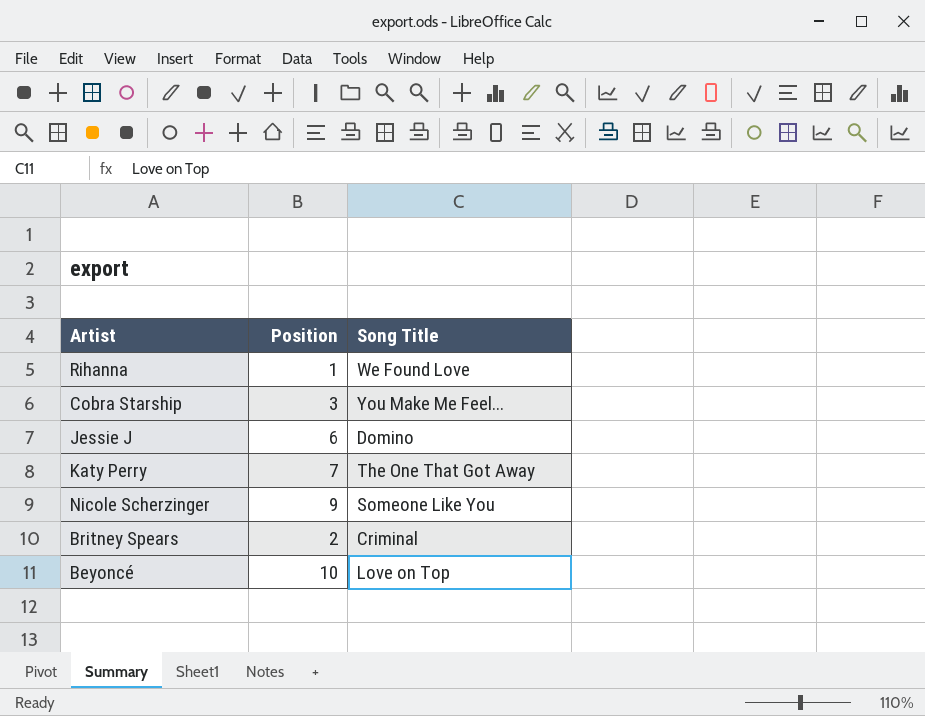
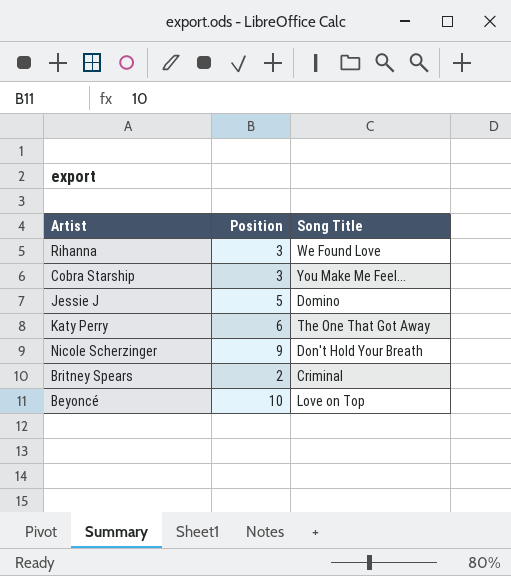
Rihanna | Position: 1 -> 3
Jessie J | Position: 6 -> 5
Katy Perry | Position: 7 -> 6
Nicole Scherzinger | Song Title: Someone Like You -> Don't Hold Your Breath

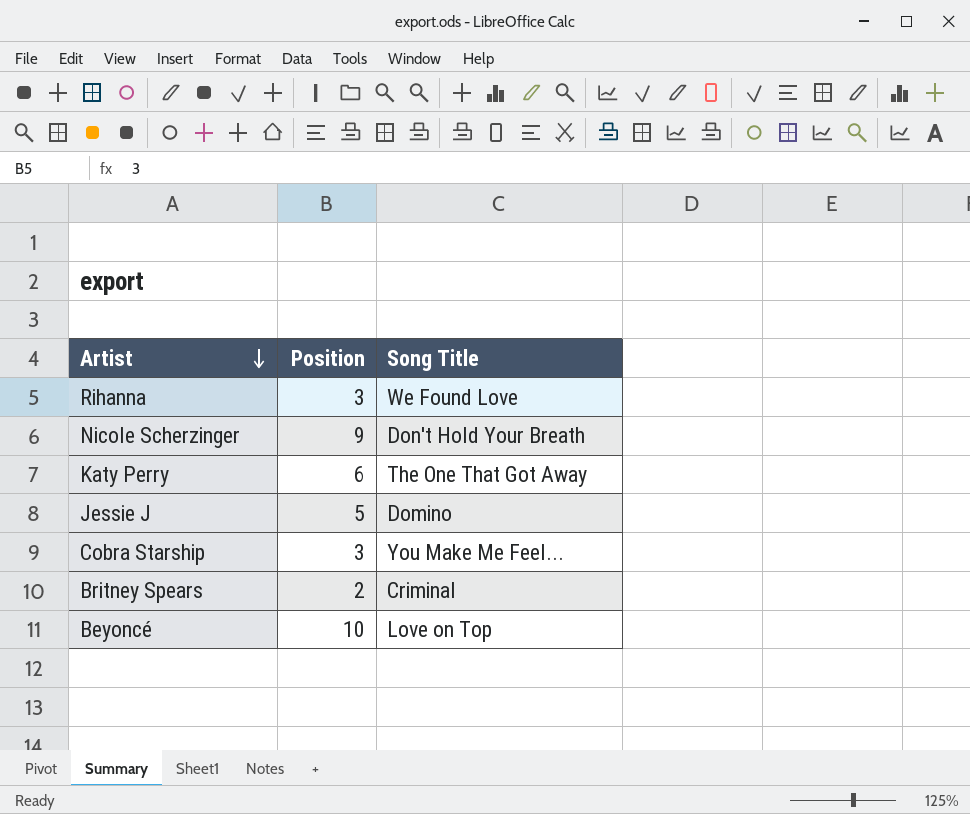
row order: none -> Artist descending

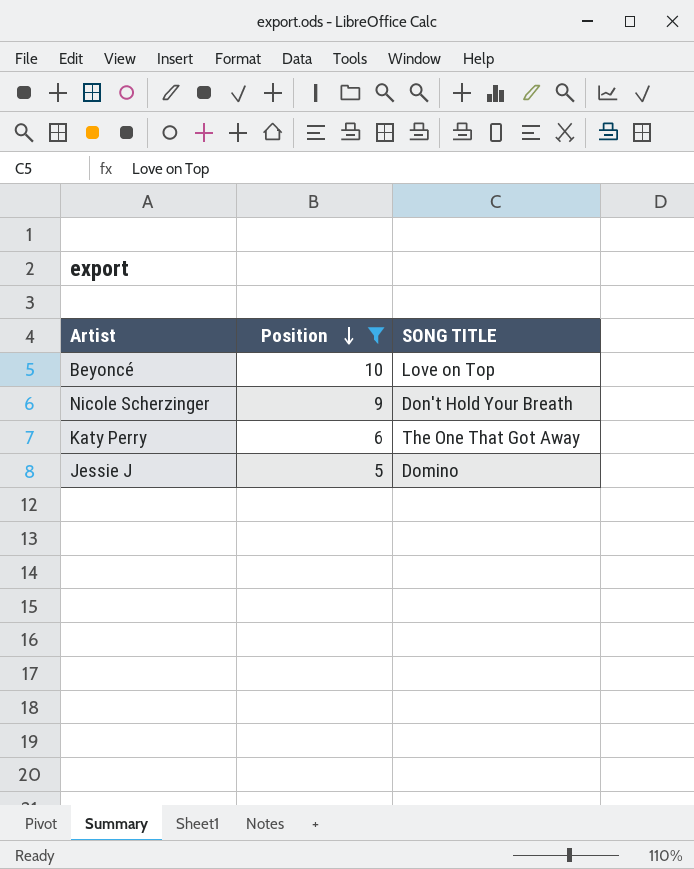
filter: none -> Position >= 5
row order: Artist descending -> Position descending
column name: Song Title -> SONG TITLE

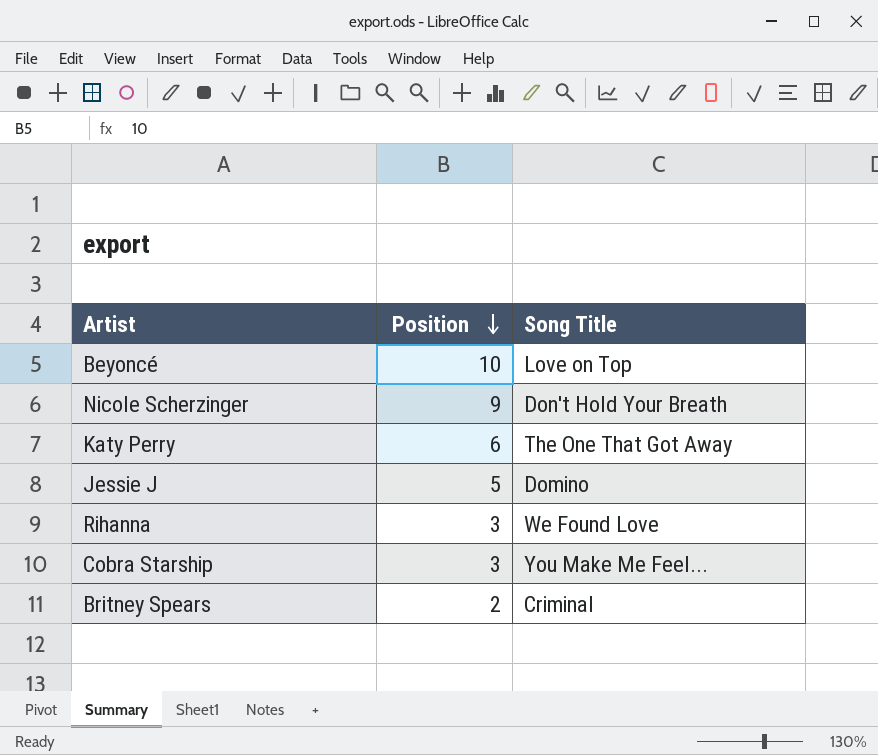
filter: Position >= 5 -> none
column name: SONG TITLE -> Song Title

